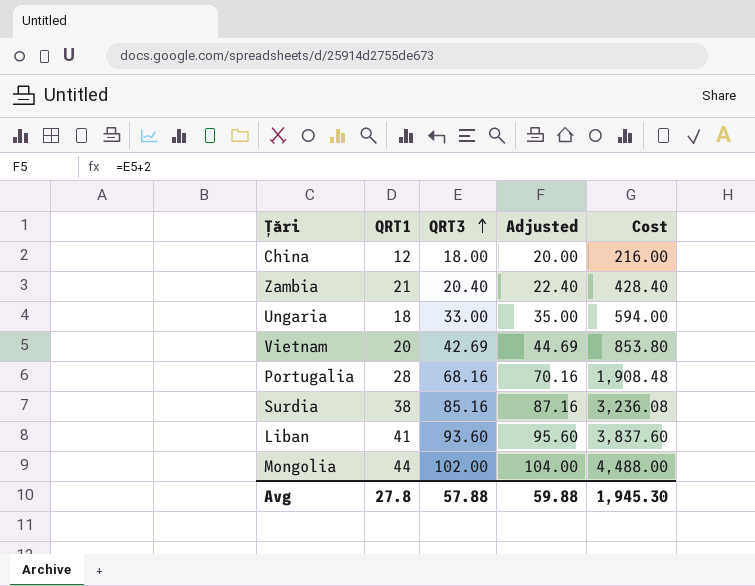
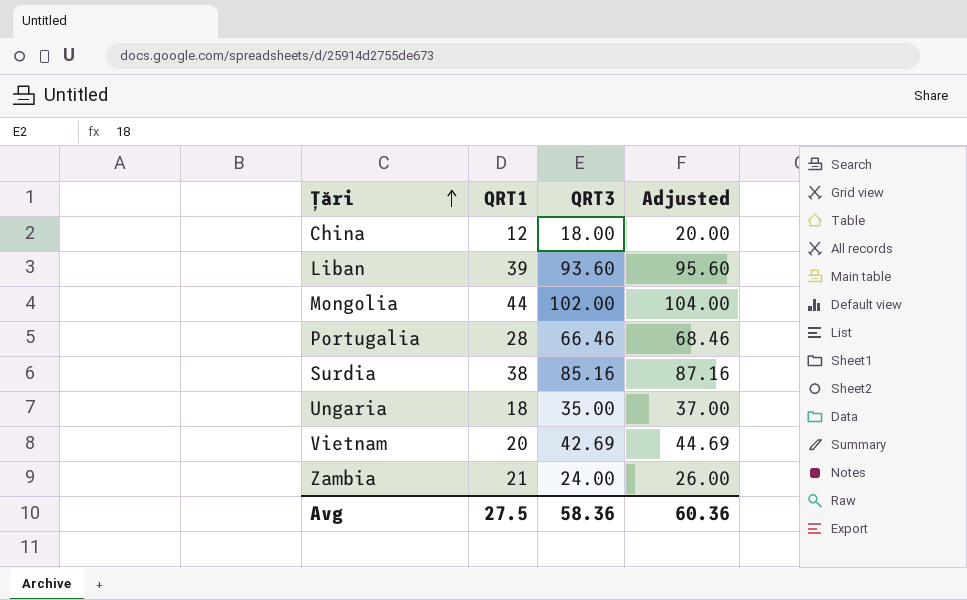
row order: QRT3 ascending -> Țări ascending
column Cost | formula: [QRT1] * [QRT3] -> none
Liban | QRT1: 41 -> 39
Portugalia | QRT3: 68.16 -> 66.46
Portugalia | Adjusted: 70.16 -> 68.46
Ungaria | QRT3: 33.00 -> 35.00
Ungaria | Adjusted: 35.00 -> 37.00
Zambia | QRT3: 20.40 -> 24.00
Zambia | Adjusted: 22.40 -> 26.00
Avg | QRT1: 27.8 -> 27.5
Avg | QRT3: 57.88 -> 58.36
Avg | Adjusted: 59.88 -> 60.36

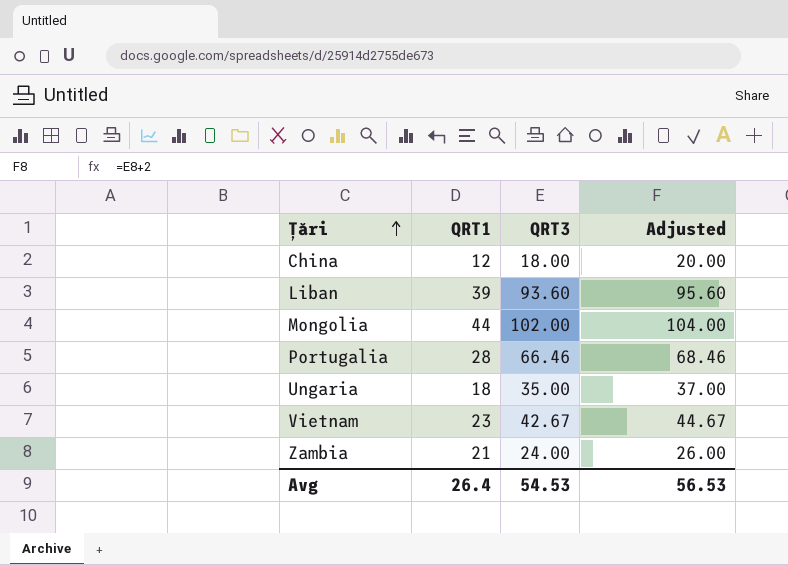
row Surdia: 38 | 85.16 | 87.16 -> none
Vietnam | QRT1: 20 -> 23
Vietnam | QRT3: 42.69 -> 42.67
Vietnam | Adjusted: 44.69 -> 44.67
Avg | QRT1: 27.5 -> 26.4
Avg | QRT3: 58.36 -> 54.53
Avg | Adjusted: 60.36 -> 56.53

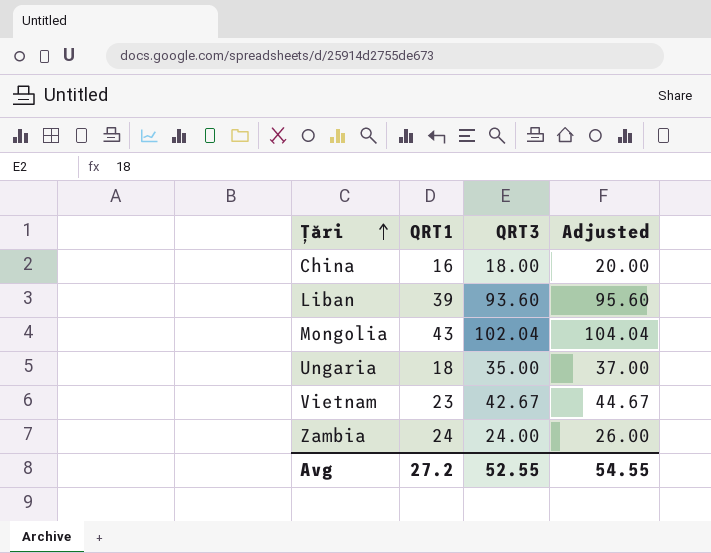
row Portugalia: 28 | 66.46 | 68.46 -> none
China | QRT1: 12 -> 16
Mongolia | QRT1: 44 -> 43
Mongolia | QRT3: 102.00 -> 102.04
Mongolia | Adjusted: 104.00 -> 104.04
Zambia | QRT1: 21 -> 24
Avg | QRT1: 26.4 -> 27.2
Avg | QRT3: 54.53 -> 52.55
Avg | Adjusted: 56.53 -> 54.55

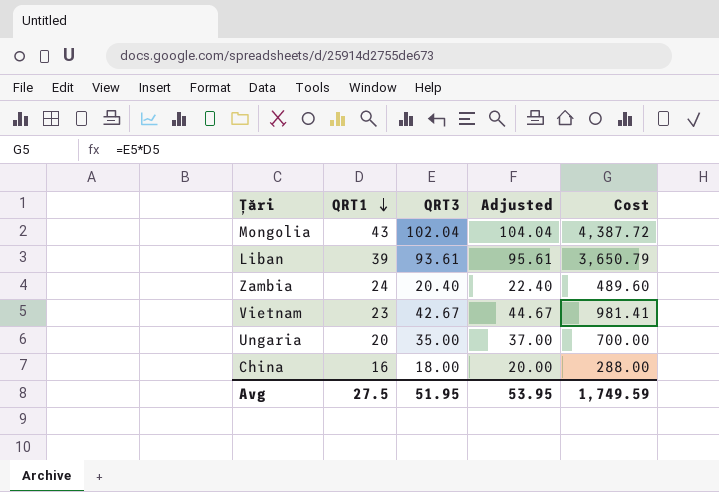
row order: Țări ascending -> QRT1 descending
column Cost | formula: none -> [QRT1] * [QRT3]
Liban | QRT3: 93.60 -> 93.61
Liban | Adjusted: 95.60 -> 95.61
Zambia | QRT3: 24.00 -> 20.40
Zambia | Adjusted: 26.00 -> 22.40
Ungaria | QRT1: 18 -> 20
Avg | QRT1: 27.2 -> 27.5
Avg | QRT3: 52.55 -> 51.95
Avg | Adjusted: 54.55 -> 53.95

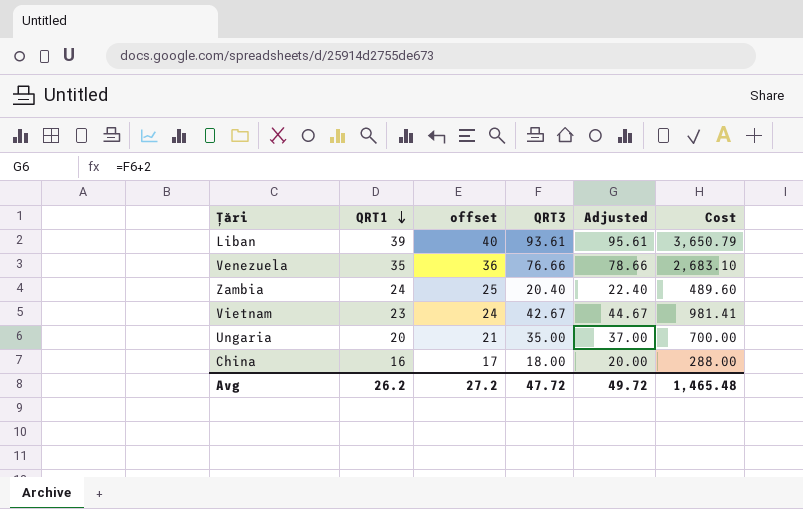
column offset | formula: none -> [QRT1] + 1
row Mongolia: 43 | 102.04 | 104.04 | 4,387.72 -> none
row Venezuela: none -> 35 | 36 | 76.66 | 78.66 | 2,683.10
Avg | QRT1: 27.5 -> 26.2
Avg | QRT3: 51.95 -> 47.72
Avg | Adjusted: 53.95 -> 49.72
Avg | Cost: 1,749.59 -> 1,465.48

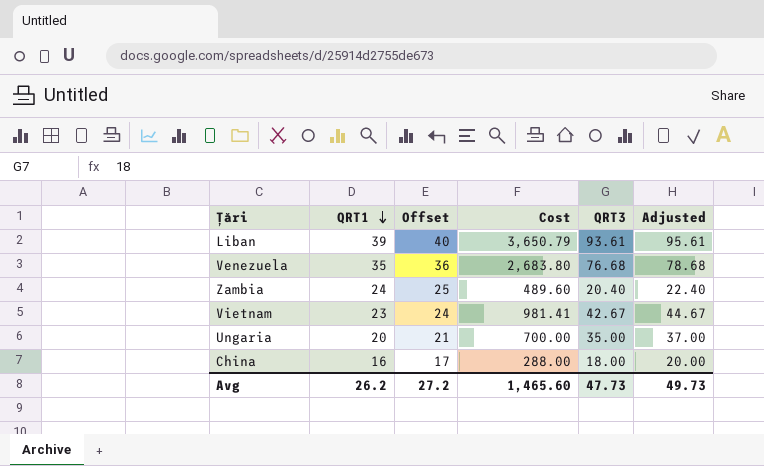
column name: offset -> Offset
column Cost | position: 6 -> 4
Venezuela | Cost: 2,683.10 -> 2,683.80
Venezuela | QRT3: 76.66 -> 76.68
Venezuela | Adjusted: 78.66 -> 78.68
Avg | Cost: 1,465.48 -> 1,465.60
Avg | QRT3: 47.72 -> 47.73
Avg | Adjusted: 49.72 -> 49.73

